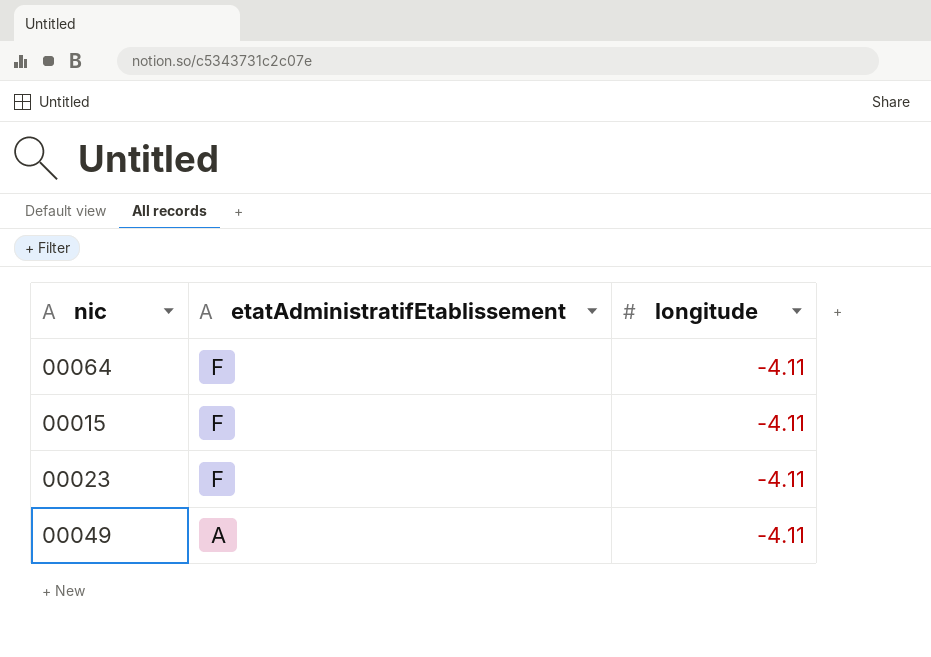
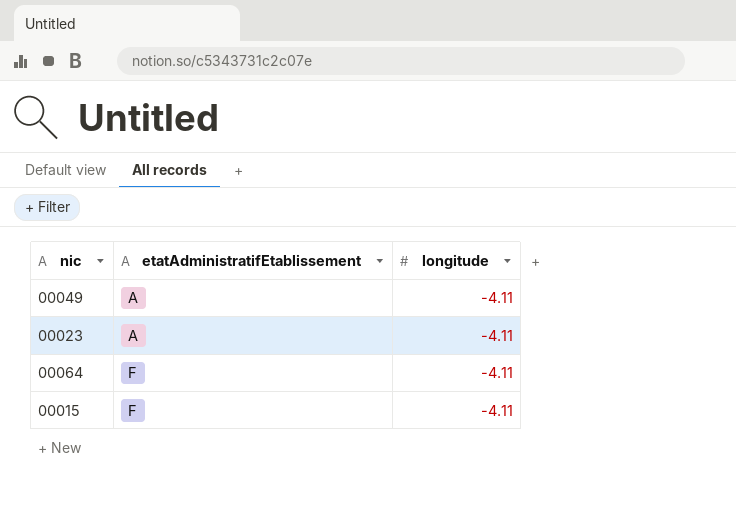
row order: etatAdministratifEtablissement descending -> etatAdministratifEtablissement ascending
00023 | etatAdministratifEtablissement: F -> A

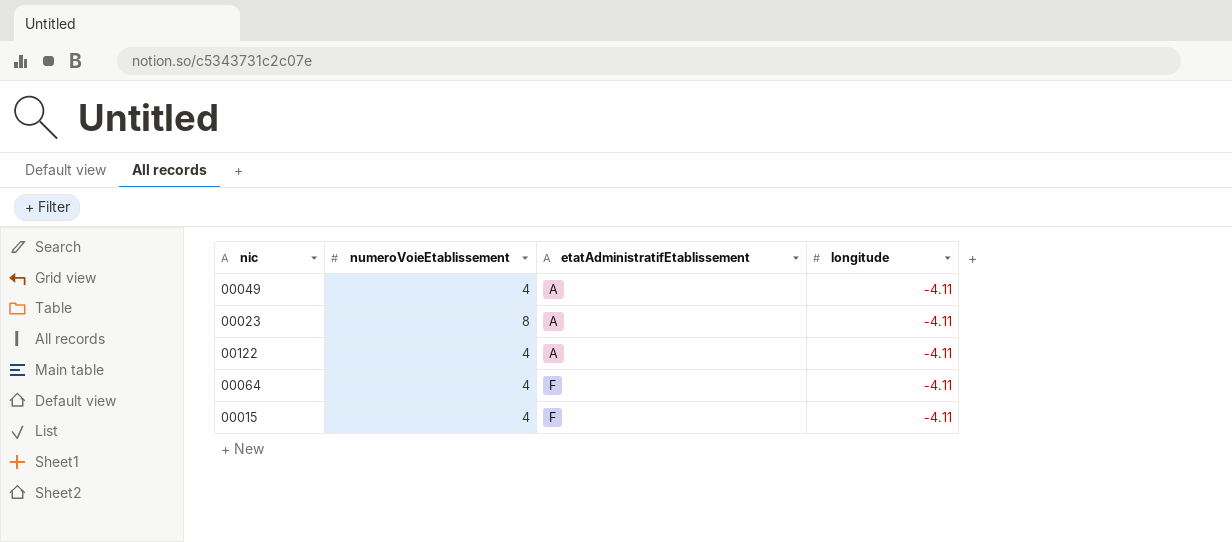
column numeroVoieEtablissement | position: none -> 2
row 00122: none -> 4 | A | -4.11

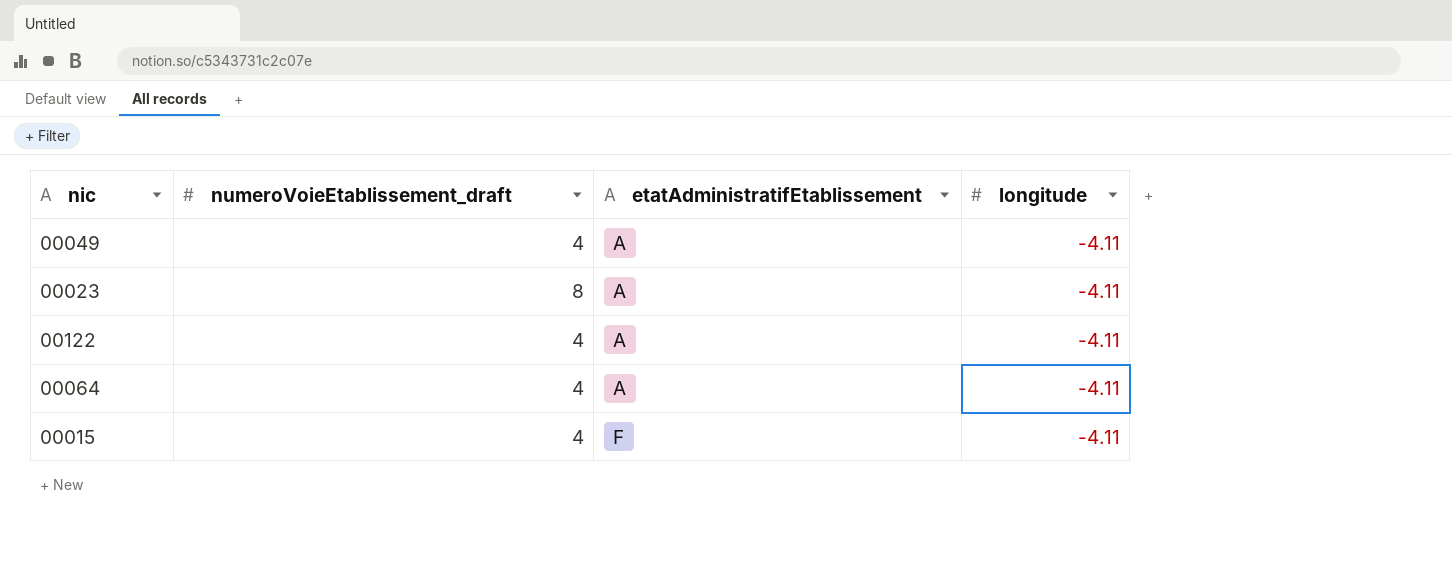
column name: numeroVoieEtablissement -> numeroVoieEtablissement_draft
00064 | etatAdministratifEtablissement: F -> A

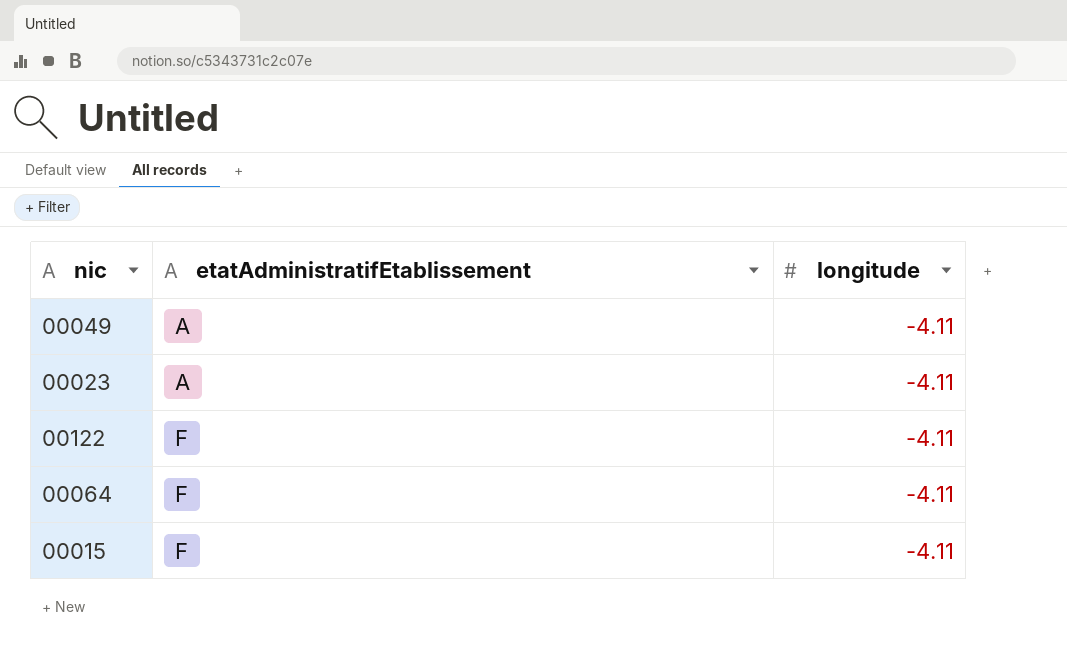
column numeroVoieEtablissement_draft | position: 2 -> none
00122 | etatAdministratifEtablissement: A -> F
00064 | etatAdministratifEtablissement: A -> F

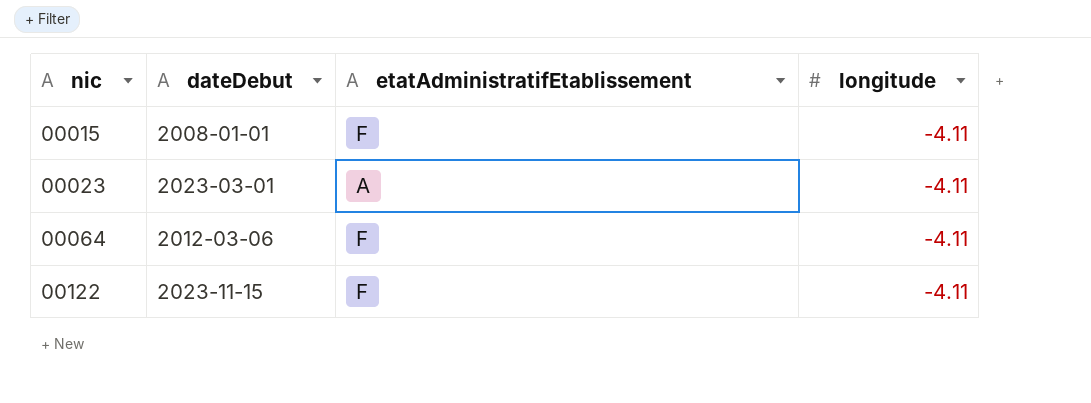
row order: etatAdministratifEtablissement ascending -> nic ascending
column dateDebut | position: none -> 2
row 00049: A | -4.11 -> none

